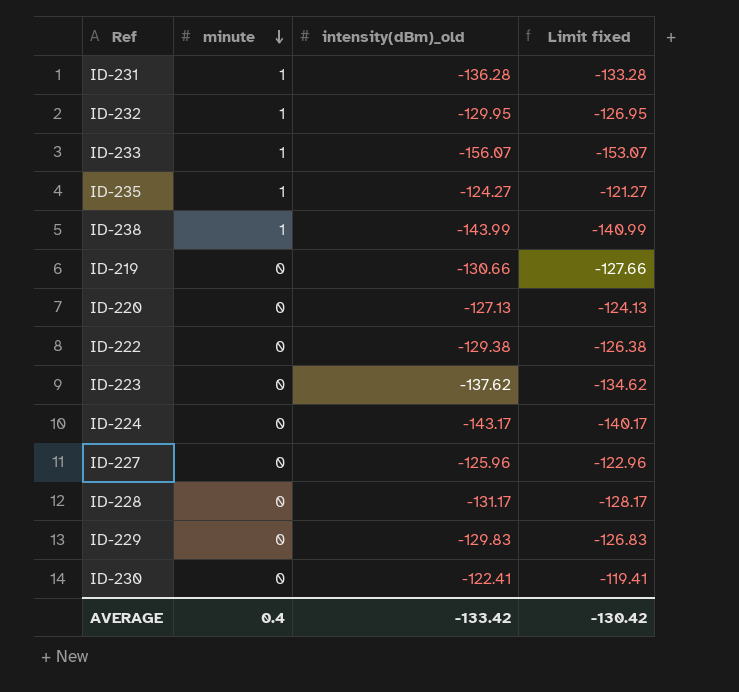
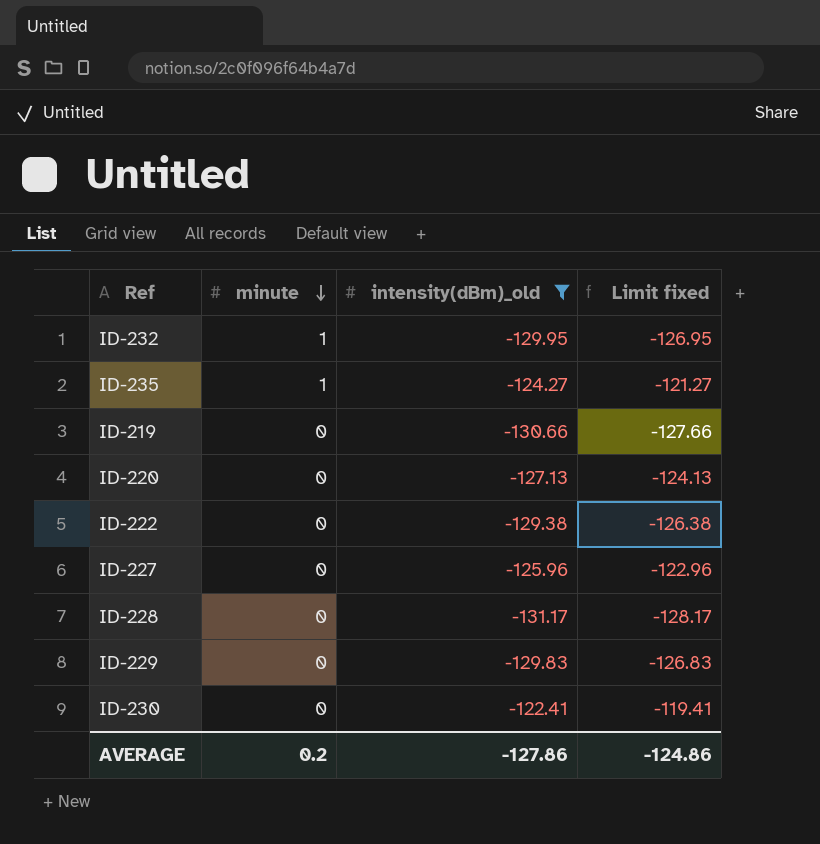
filter: none -> intensity(dBm)_old >= -131.17
AVERAGE | minute: 0.4 -> 0.2
AVERAGE | intensity(dBm)_old: -133.42 -> -127.86
AVERAGE | Limit fixed: -130.42 -> -124.86

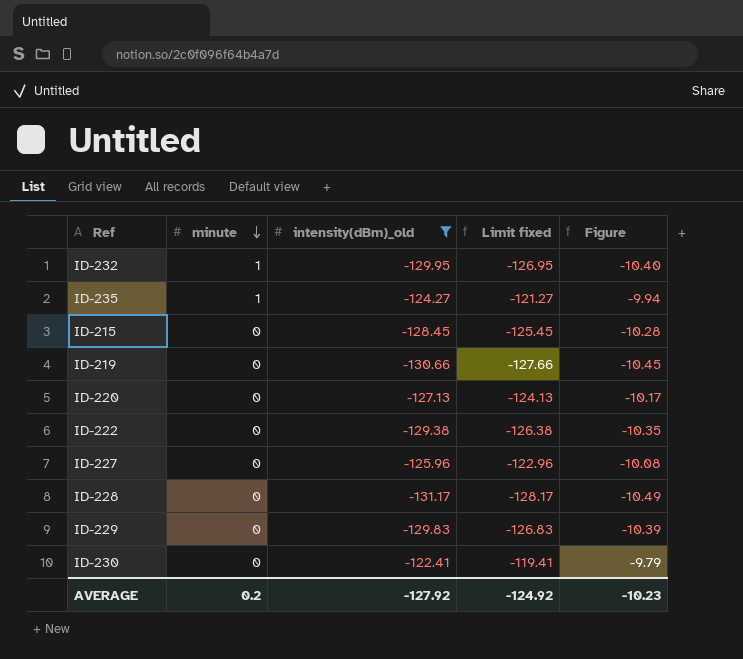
column Figure | formula: none -> [intensity(dBm)_old] * 0.08
row ID-215: none -> 0 | -128.45 | -125.45 | -10.28
AVERAGE | intensity(dBm)_old: -127.86 -> -127.92
AVERAGE | Limit fixed: -124.86 -> -124.92

